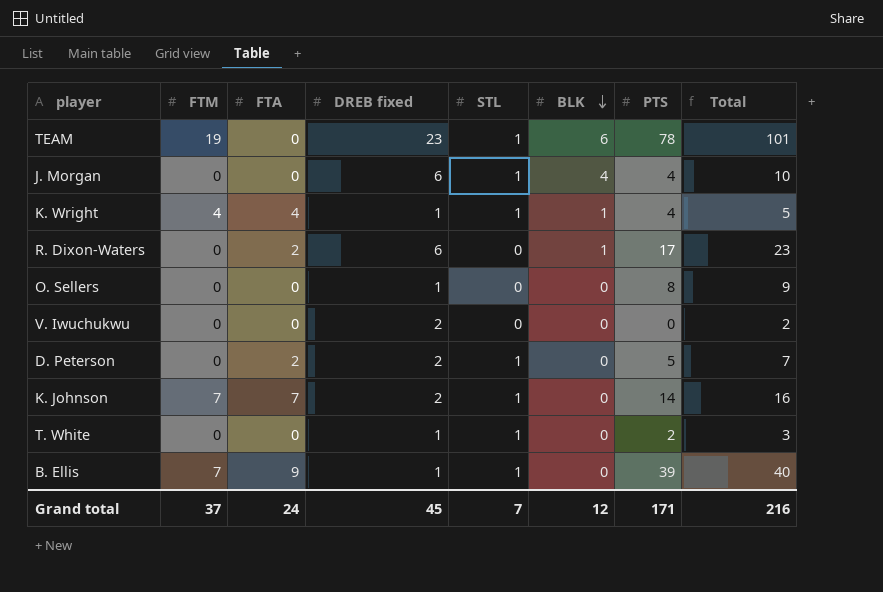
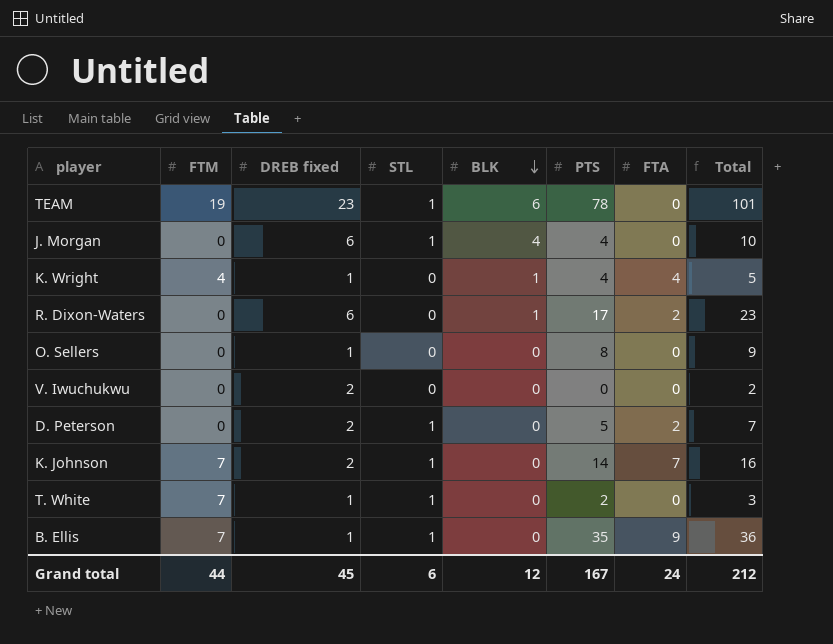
column FTA | position: 3 -> 7
K. Wright | STL: 1 -> 0
T. White | FTM: 0 -> 7
B. Ellis | PTS: 39 -> 35
B. Ellis | Total: 40 -> 36
Grand total | FTM: 37 -> 44
Grand total | STL: 7 -> 6
Grand total | PTS: 171 -> 167
Grand total | Total: 216 -> 212

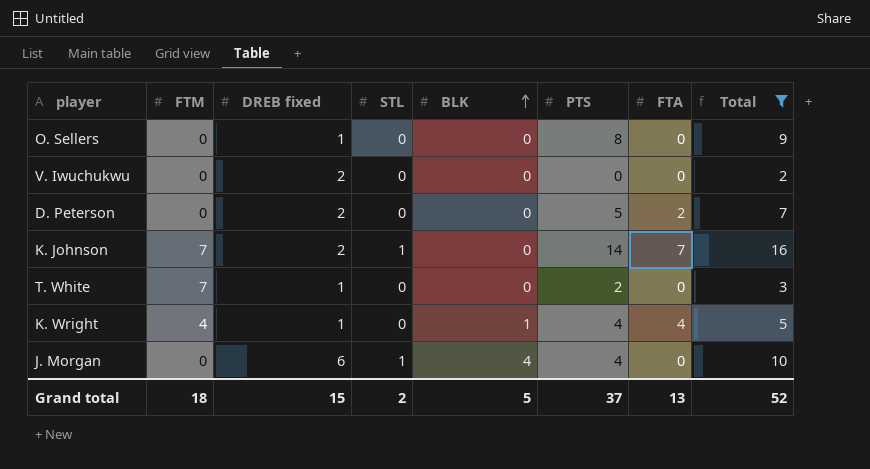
filter: none -> Total <= 16
row order: BLK descending -> BLK ascending
D. Peterson | STL: 1 -> 0
T. White | STL: 1 -> 0
Grand total | FTM: 44 -> 18
Grand total | DREB fixed: 45 -> 15
Grand total | STL: 6 -> 2
Grand total | BLK: 12 -> 5
Grand total | PTS: 167 -> 37
Grand total | FTA: 24 -> 13
Grand total | Total: 212 -> 52

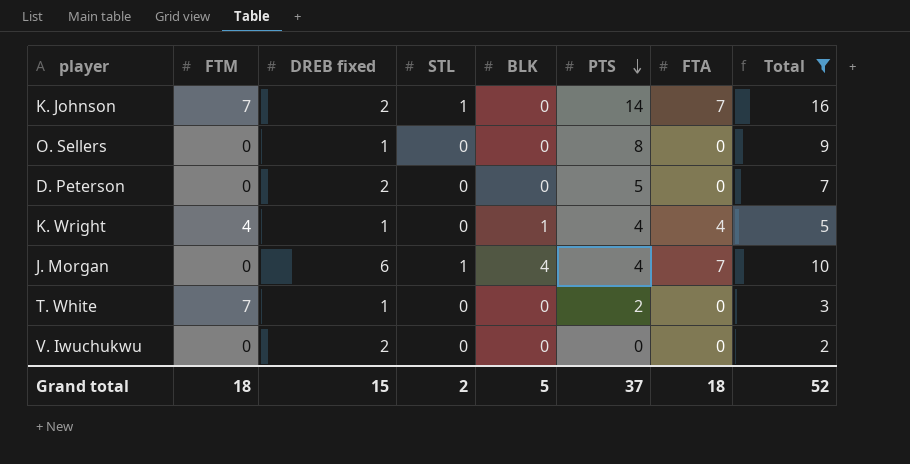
row order: BLK ascending -> PTS descending
D. Peterson | FTA: 2 -> 0
J. Morgan | FTA: 0 -> 7
Grand total | FTA: 13 -> 18

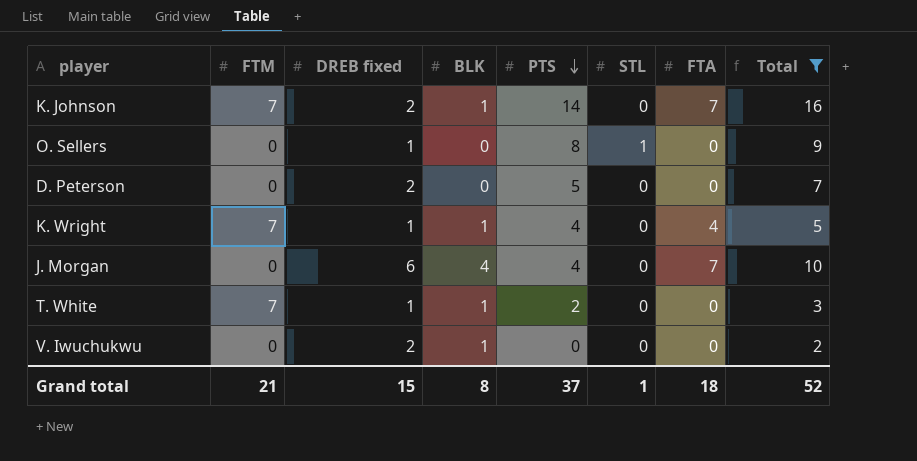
column STL | position: 4 -> 6
K. Johnson | BLK: 0 -> 1
K. Johnson | STL: 1 -> 0
O. Sellers | STL: 0 -> 1
K. Wright | FTM: 4 -> 7
J. Morgan | STL: 1 -> 0
T. White | BLK: 0 -> 1
V. Iwuchukwu | BLK: 0 -> 1
Grand total | FTM: 18 -> 21
Grand total | BLK: 5 -> 8
Grand total | STL: 2 -> 1

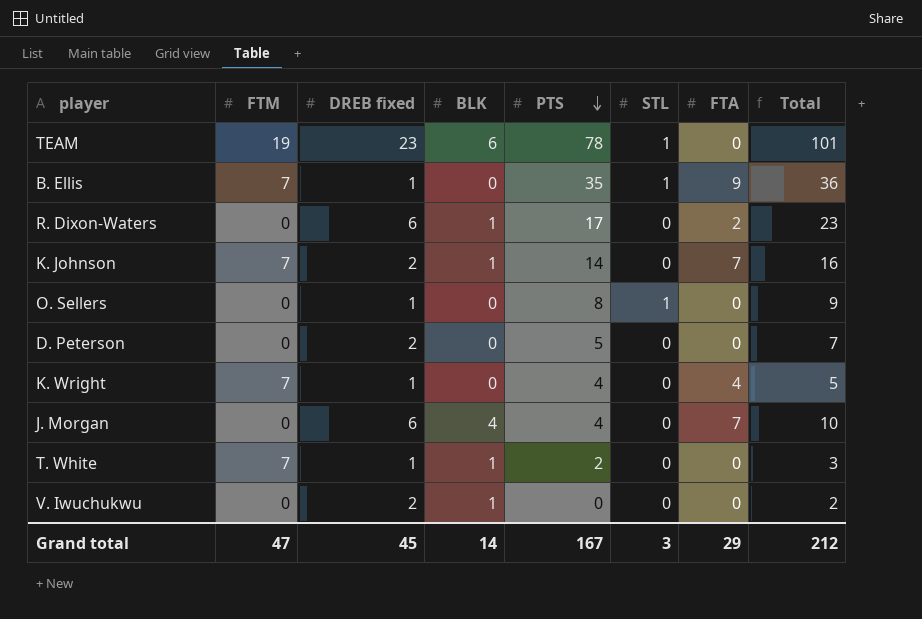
filter: Total <= 16 -> none
K. Wright | BLK: 1 -> 0
Grand total | FTM: 21 -> 47
Grand total | DREB fixed: 15 -> 45
Grand total | BLK: 8 -> 14
Grand total | PTS: 37 -> 167
Grand total | STL: 1 -> 3
Grand total | FTA: 18 -> 29
Grand total | Total: 52 -> 212

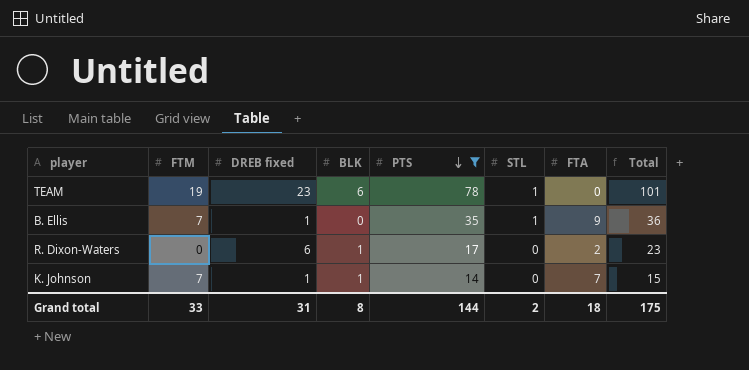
filter: none -> PTS >= 14
K. Johnson | DREB fixed: 2 -> 1
K. Johnson | Total: 16 -> 15
Grand total | FTM: 47 -> 33
Grand total | DREB fixed: 45 -> 31
Grand total | BLK: 14 -> 8
Grand total | PTS: 167 -> 144
Grand total | STL: 3 -> 2
Grand total | FTA: 29 -> 18
Grand total | Total: 212 -> 175

